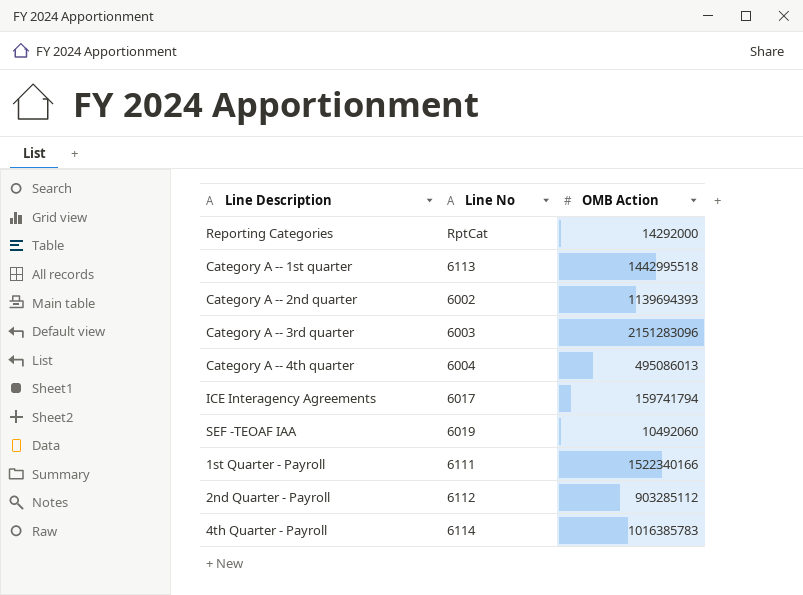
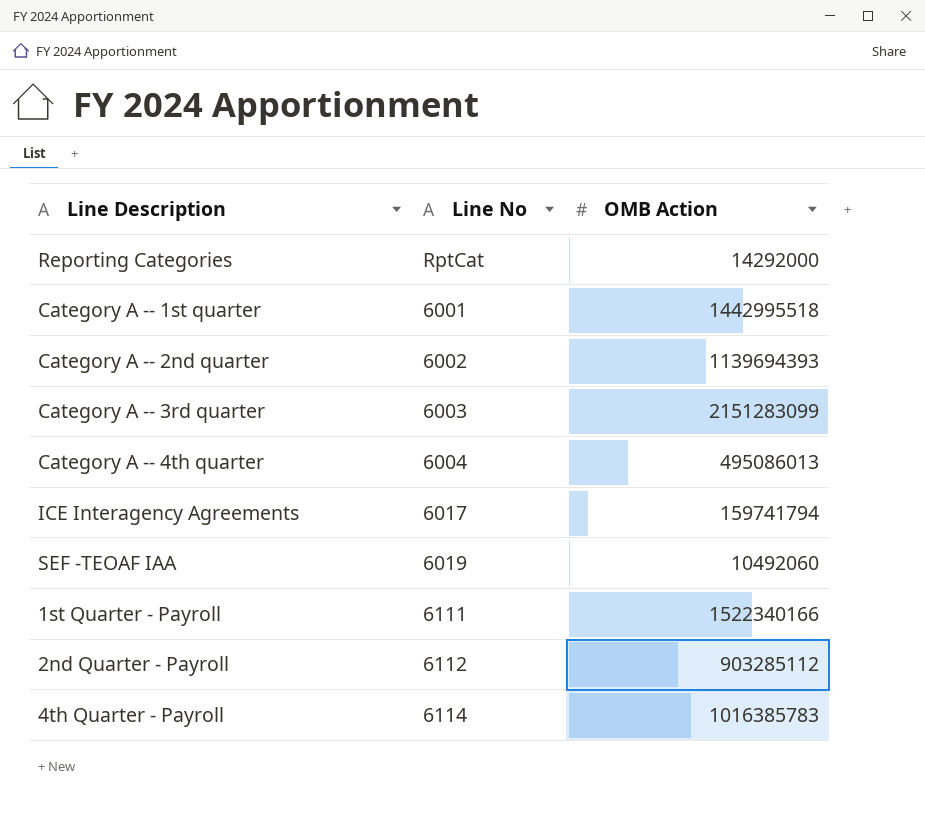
Category A -- 1st quarter | Line No: 6113 -> 6001
Category A -- 3rd quarter | OMB Action: 2151283096 -> 2151283099

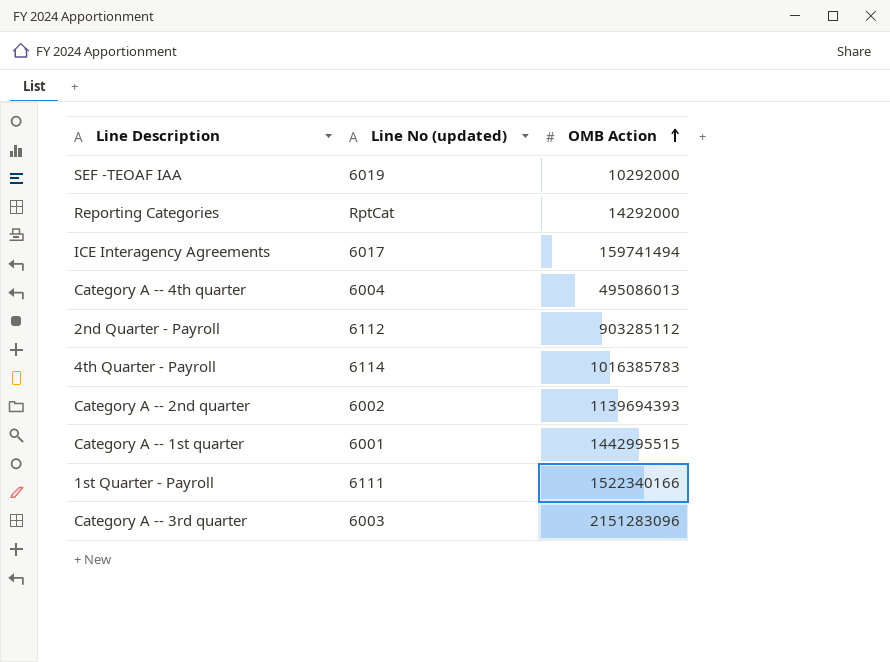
row order: none -> OMB Action ascending
column name: Line No -> Line No (updated)
SEF -TEOAF IAA | OMB Action: 10492060 -> 10292000
ICE Interagency Agreements | OMB Action: 159741794 -> 159741494
Category A -- 1st quarter | OMB Action: 1442995518 -> 1442995515
Category A -- 3rd quarter | OMB Action: 2151283099 -> 2151283096

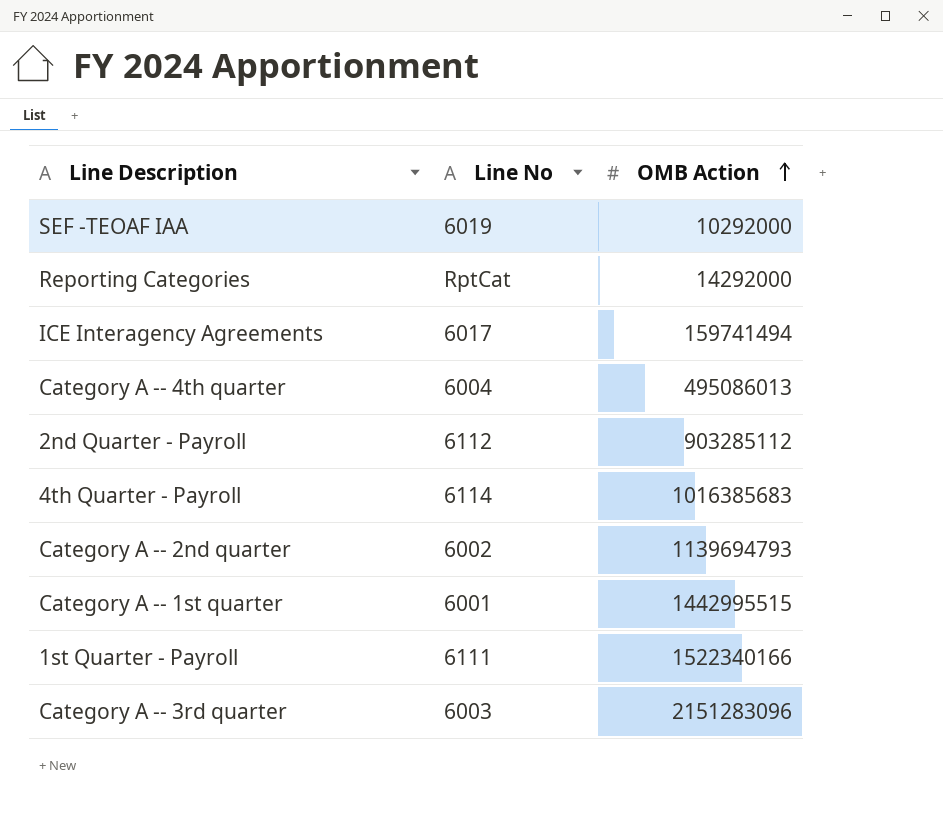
column name: Line No (updated) -> Line No
4th Quarter - Payroll | OMB Action: 1016385783 -> 1016385683
Category A -- 2nd quarter | OMB Action: 1139694393 -> 1139694793

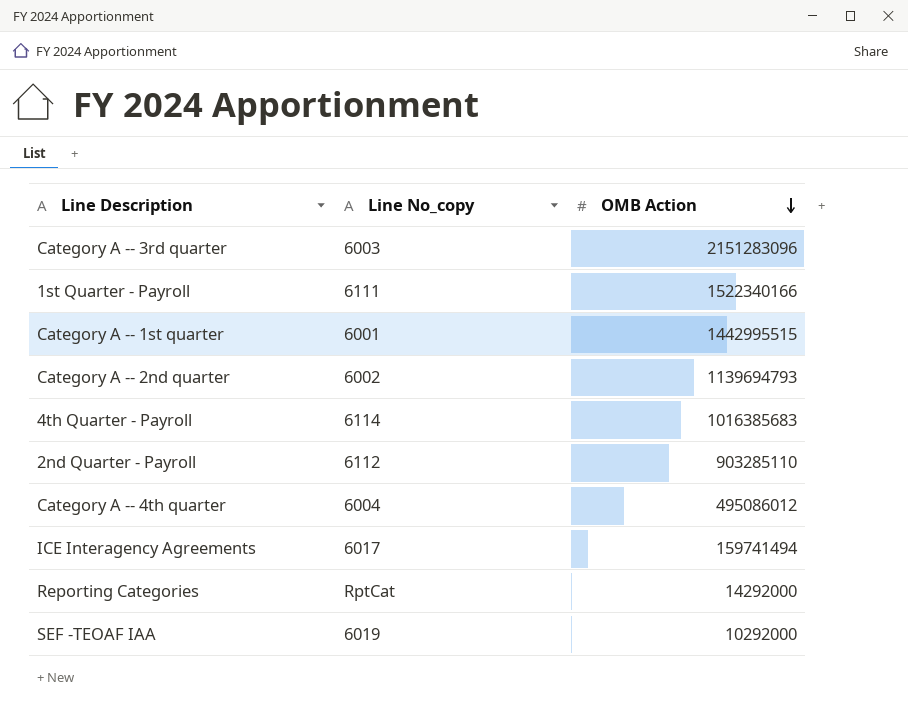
row order: OMB Action ascending -> OMB Action descending
column name: Line No -> Line No_copy
2nd Quarter - Payroll | OMB Action: 903285112 -> 903285110
Category A -- 4th quarter | OMB Action: 495086013 -> 495086012

